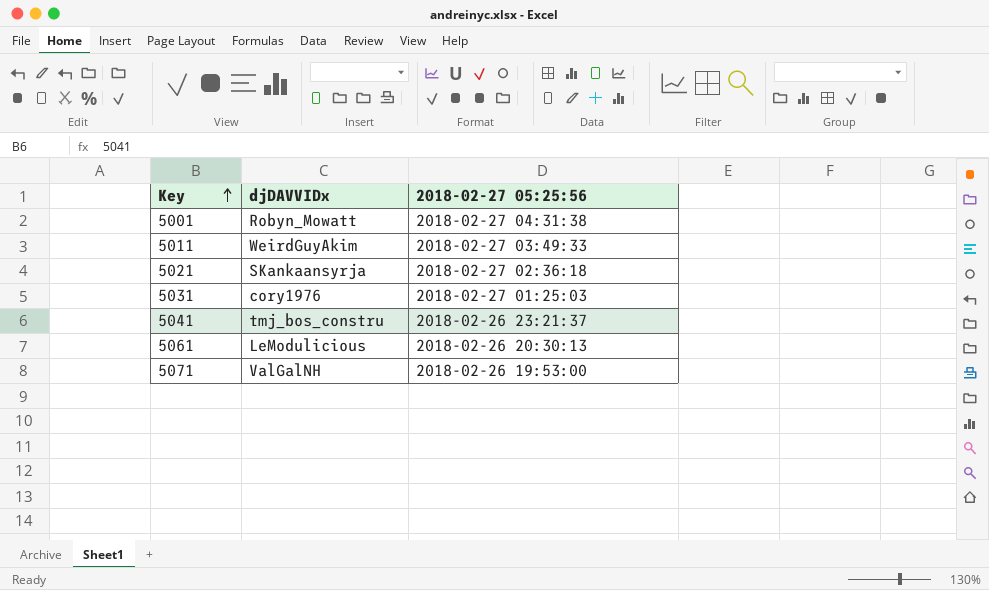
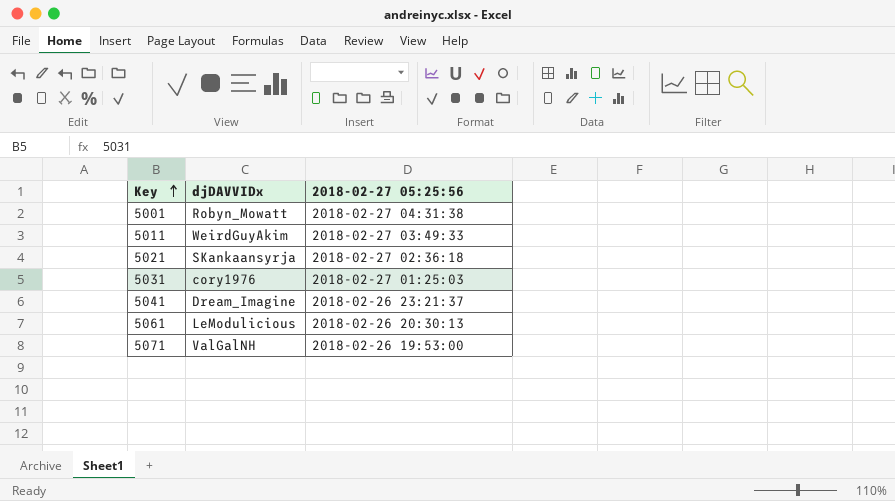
5041 | djDAVVIDx: tmj_bos_constru -> Dream_Imagine

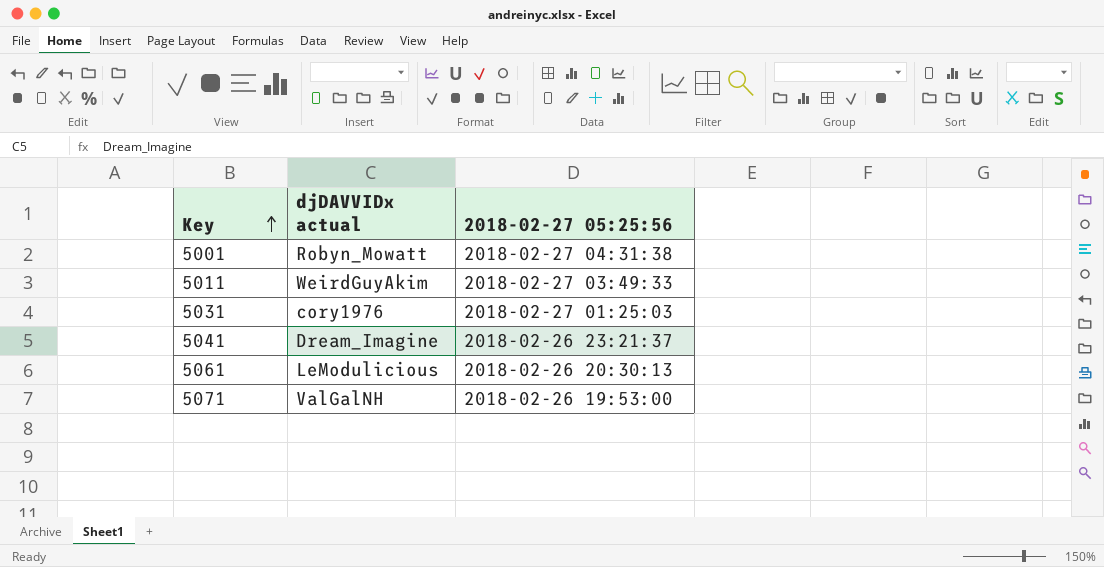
column name: djDAVVIDx -> djDAVVIDx actual
row 5021: SKankaansyrja | 2018-02-27 02:36:18 -> none

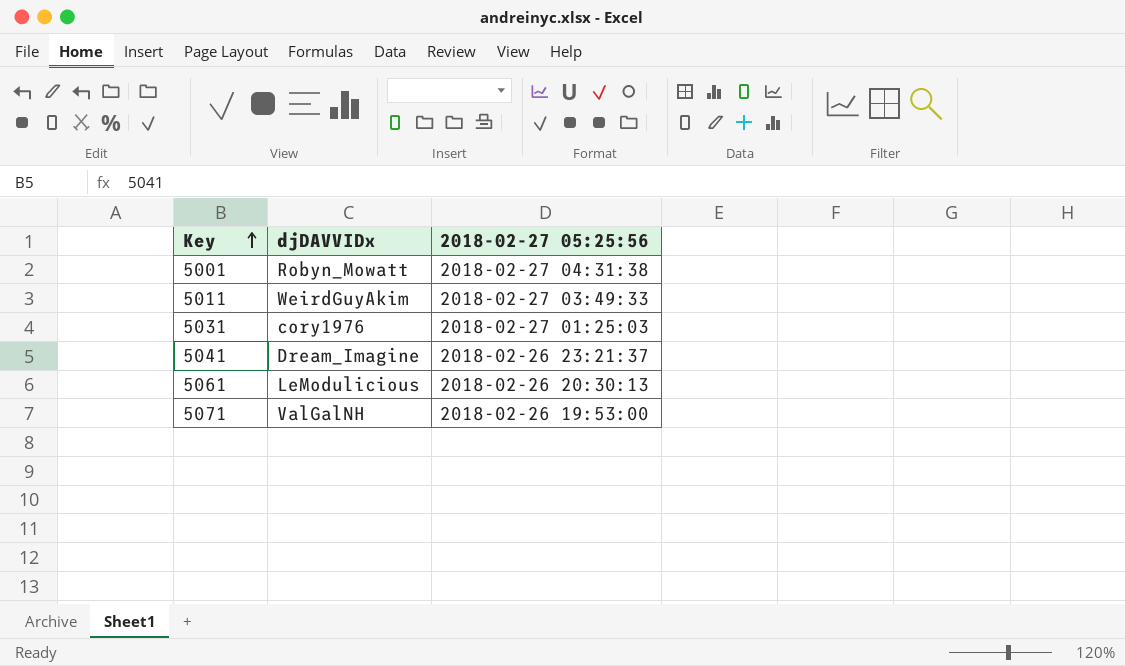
column name: djDAVVIDx actual -> djDAVVIDx

